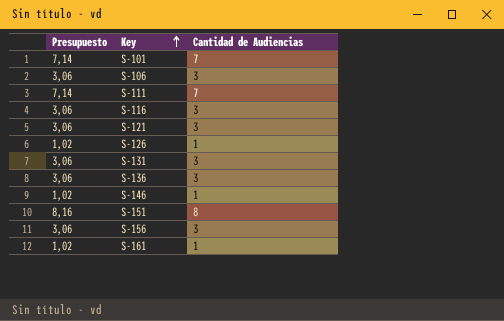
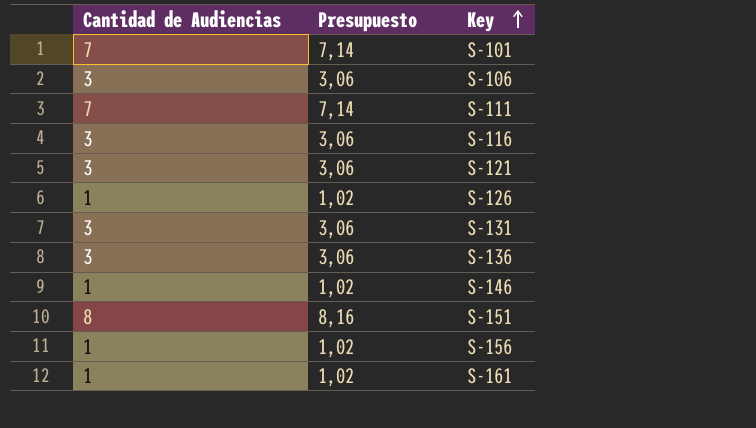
column Cantidad de Audiencias | position: 3 -> 1
S-156 | Cantidad de Audiencias: 3 -> 1
S-156 | Presupuesto: 3,06 -> 1,02

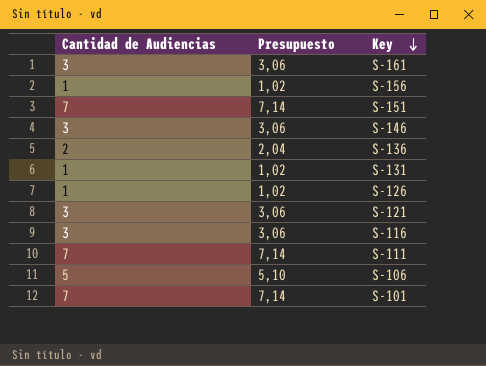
row order: Key ascending -> Key descending
S-161 | Cantidad de Audiencias: 1 -> 3
S-161 | Presupuesto: 1,02 -> 3,06
S-151 | Cantidad de Audiencias: 8 -> 7
S-151 | Presupuesto: 8,16 -> 7,14
S-146 | Cantidad de Audiencias: 1 -> 3
S-146 | Presupuesto: 1,02 -> 3,06
S-136 | Cantidad de Audiencias: 3 -> 2
S-136 | Presupuesto: 3,06 -> 2,04
S-131 | Cantidad de Audiencias: 3 -> 1
S-131 | Presupuesto: 3,06 -> 1,02
S-106 | Cantidad de Audiencias: 3 -> 5
S-106 | Presupuesto: 3,06 -> 5,10

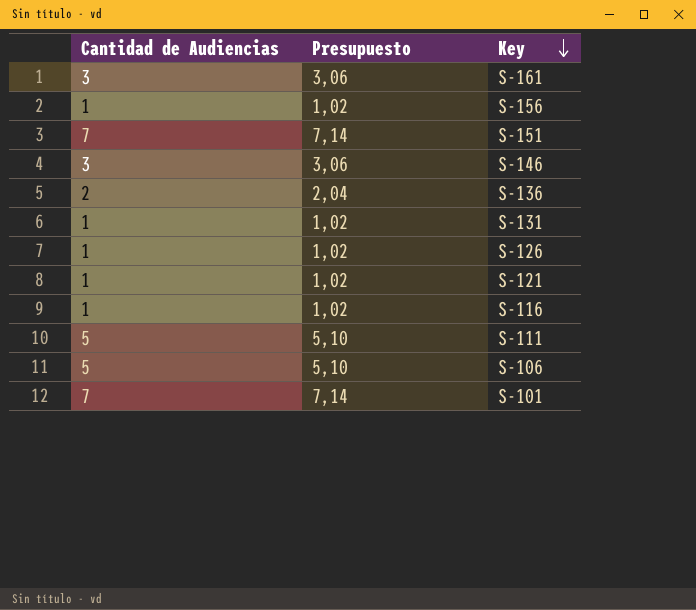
S-121 | Cantidad de Audiencias: 3 -> 1
S-121 | Presupuesto: 3,06 -> 1,02
S-116 | Cantidad de Audiencias: 3 -> 1
S-116 | Presupuesto: 3,06 -> 1,02
S-111 | Cantidad de Audiencias: 7 -> 5
S-111 | Presupuesto: 7,14 -> 5,10

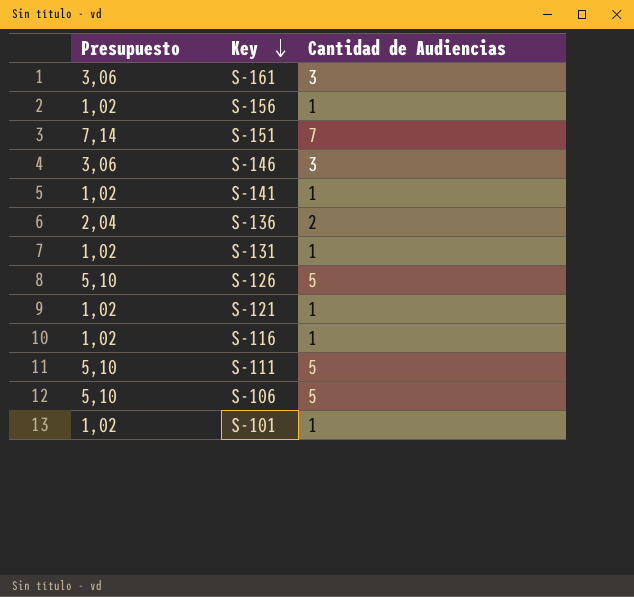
column Cantidad de Audiencias | position: 1 -> 3
row S-141: none -> 1,02 | 1
S-126 | Presupuesto: 1,02 -> 5,10
S-126 | Cantidad de Audiencias: 1 -> 5
S-101 | Presupuesto: 7,14 -> 1,02
S-101 | Cantidad de Audiencias: 7 -> 1

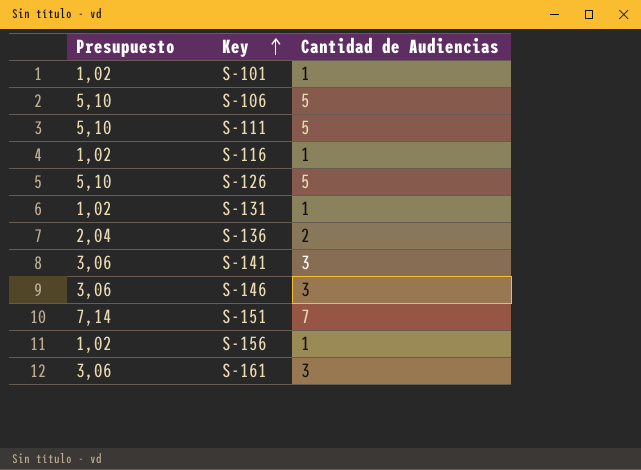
row order: Key descending -> Key ascending
row S-121: 1,02 | 1 -> none
S-141 | Presupuesto: 1,02 -> 3,06
S-141 | Cantidad de Audiencias: 1 -> 3

